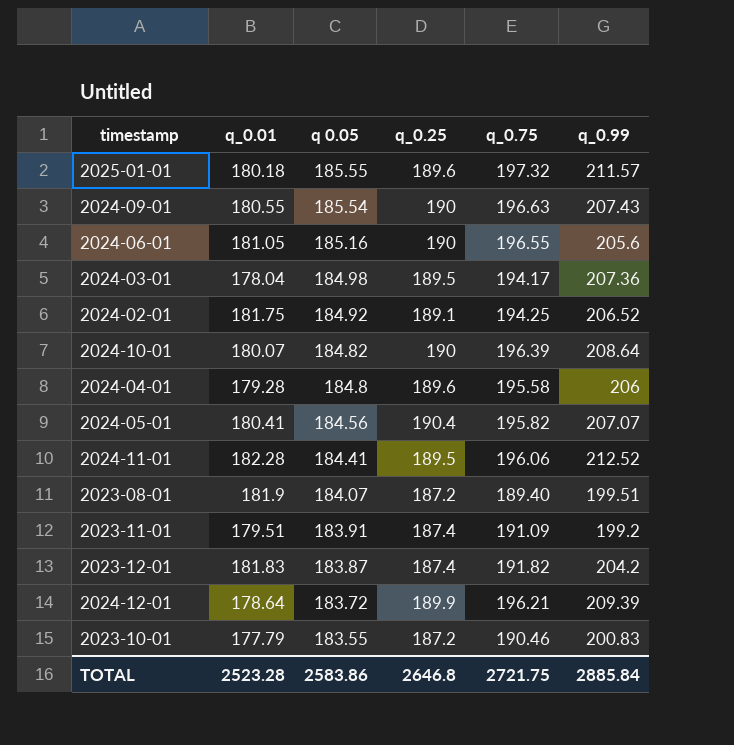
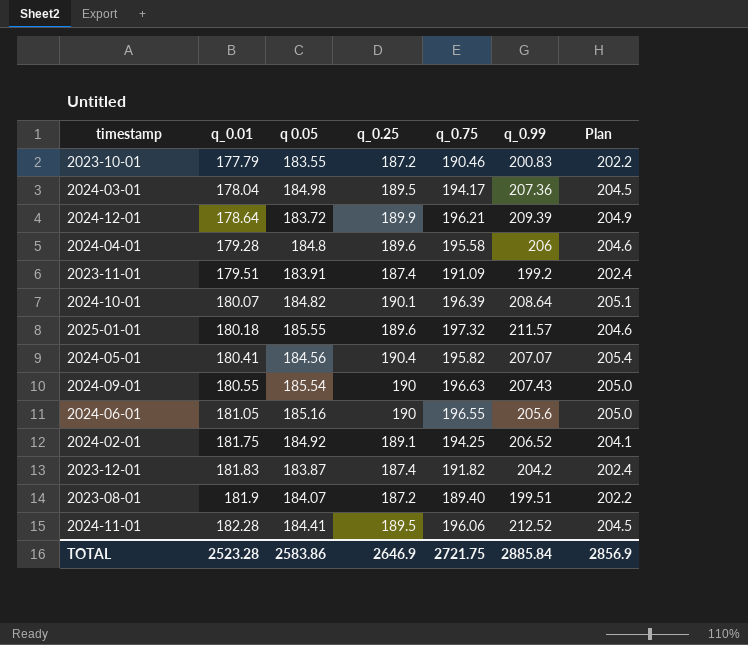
row order: q 0.05 descending -> q_0.01 ascending
column Plan | formula: none -> [q_0.25] + 15
2024-10-01 | q_0.25: 190 -> 190.1
TOTAL | q_0.25: 2646.8 -> 2646.9

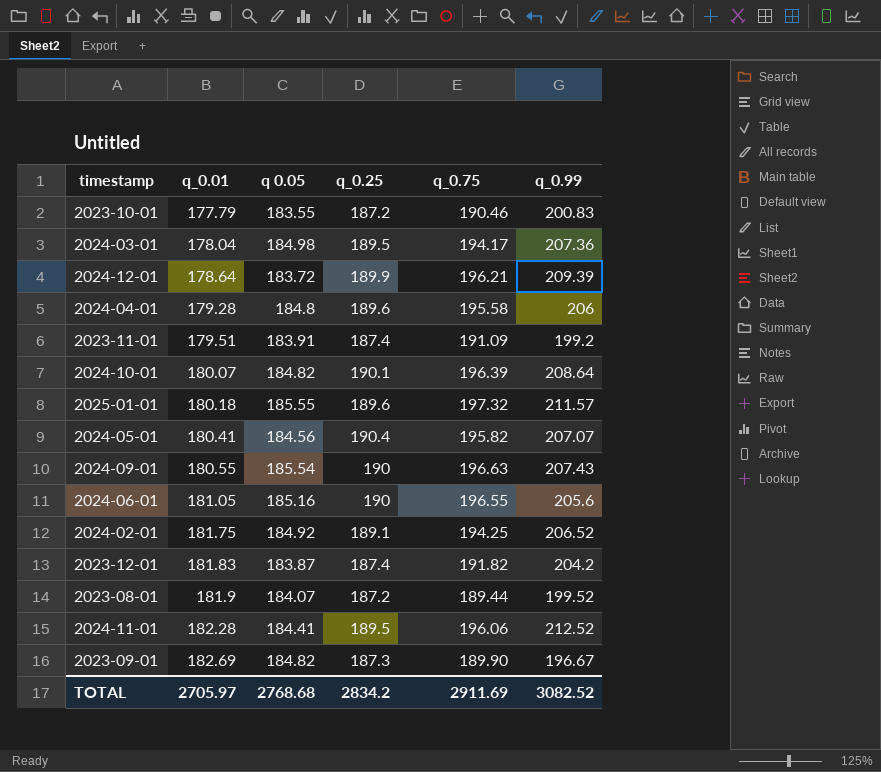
column Plan | formula: [q_0.25] + 15 -> none
2023-08-01 | q_0.75: 189.40 -> 189.44
2023-08-01 | q_0.99: 199.51 -> 199.52
row 2023-09-01: none -> 182.69 | 184.82 | 187.3 | 189.90 | 196.67
TOTAL | q_0.01: 2523.28 -> 2705.97
TOTAL | q 0.05: 2583.86 -> 2768.68
TOTAL | q_0.25: 2646.9 -> 2834.2
TOTAL | q_0.75: 2721.75 -> 2911.69
TOTAL | q_0.99: 2885.84 -> 3082.52

